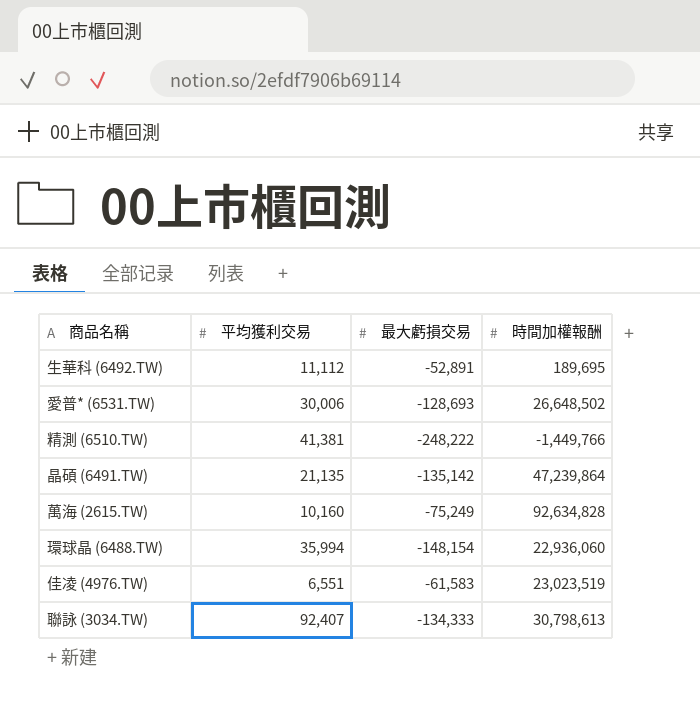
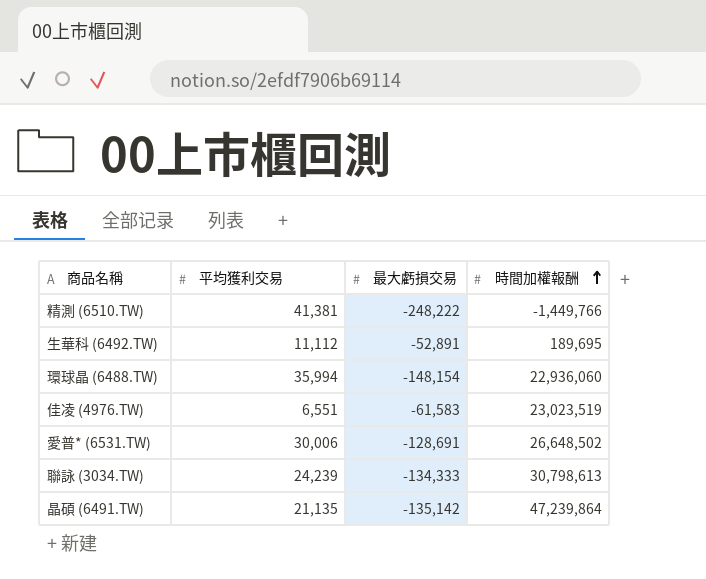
row order: none -> 時間加權報酬 ascending
row 萬海 (2615.TW): 10,160 | -75,249 | 92,634,828 -> none
愛普* (6531.TW) | 最大虧損交易: -128,693 -> -128,691
聯詠 (3034.TW) | 平均獲利交易: 92,407 -> 24,239

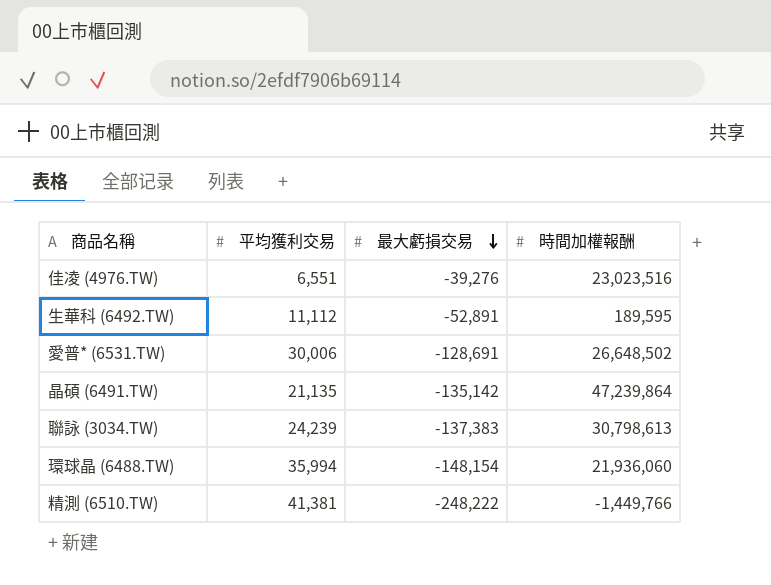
row order: 時間加權報酬 ascending -> 最大虧損交易 descending
佳凌 (4976.TW) | 最大虧損交易: -61,583 -> -39,276
佳凌 (4976.TW) | 時間加權報酬: 23,023,519 -> 23,023,516
生華科 (6492.TW) | 時間加權報酬: 189,695 -> 189,595
聯詠 (3034.TW) | 最大虧損交易: -134,333 -> -137,383
環球晶 (6488.TW) | 時間加權報酬: 22,936,060 -> 21,936,060

